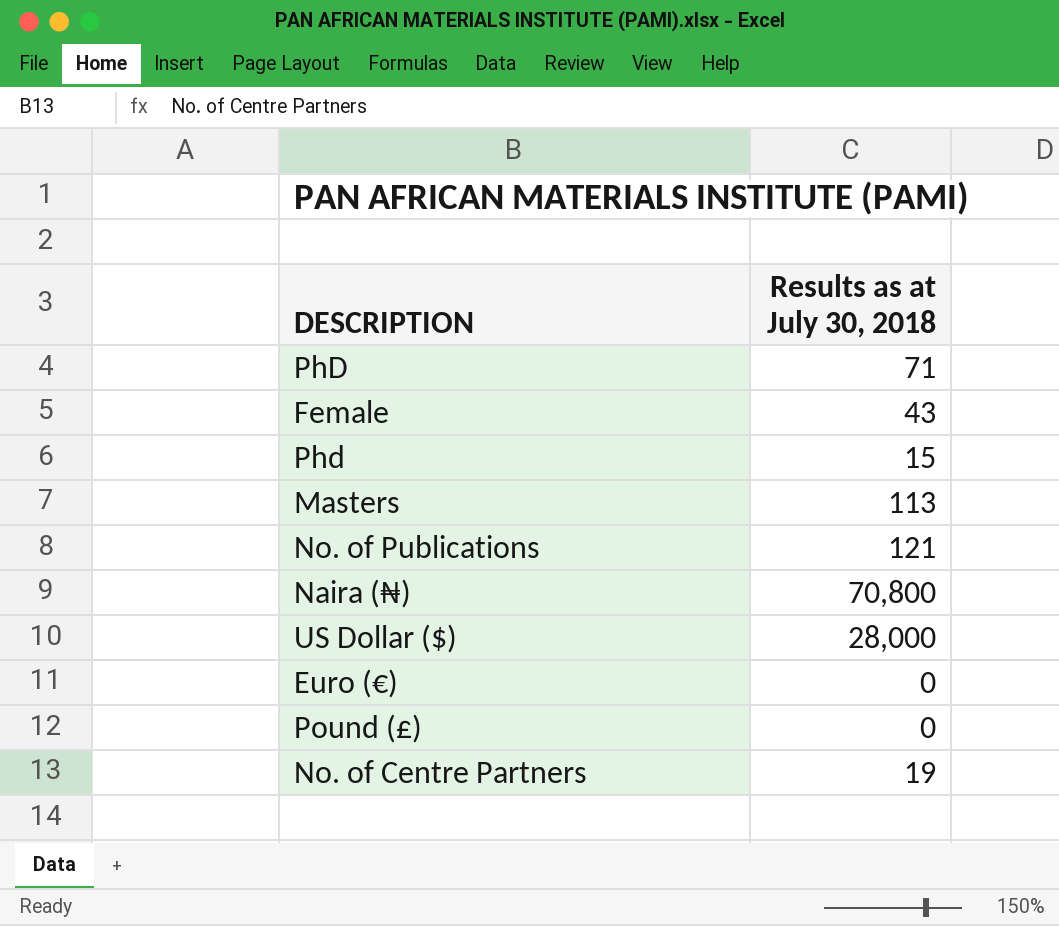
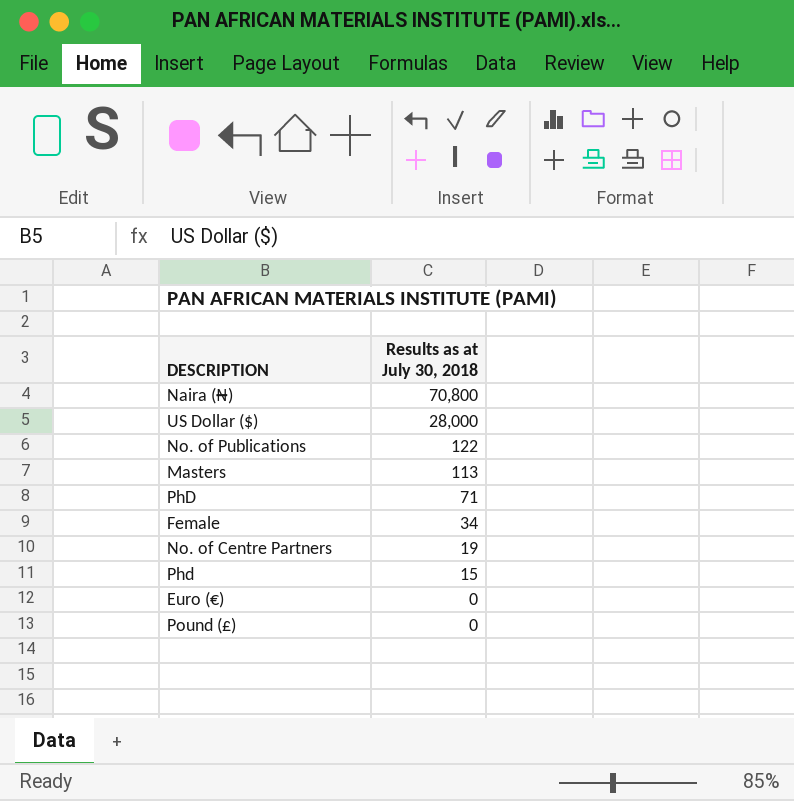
row order: none -> Results as at July 30, 2018 descending
No. of Publications | Results as at July 30, 2018: 121 -> 122
Female | Results as at July 30, 2018: 43 -> 34

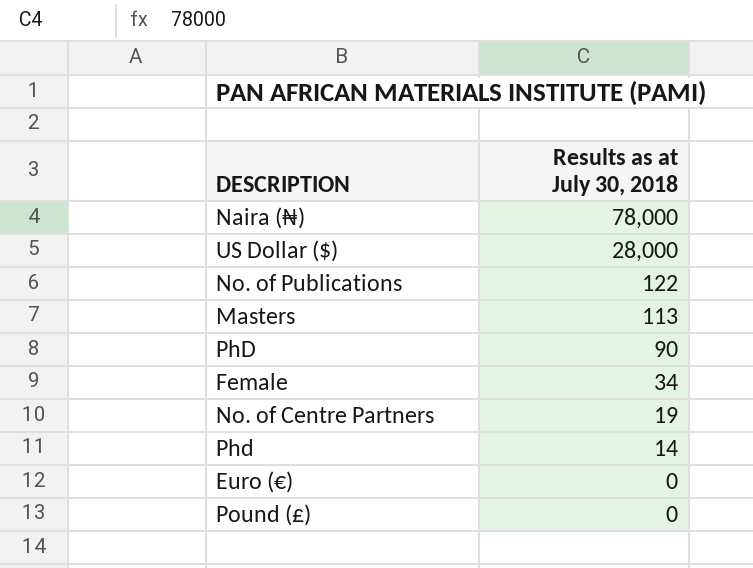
Naira (₦) | Results as at July 30, 2018: 70,800 -> 78,000
PhD | Results as at July 30, 2018: 71 -> 90
Phd | Results as at July 30, 2018: 15 -> 14

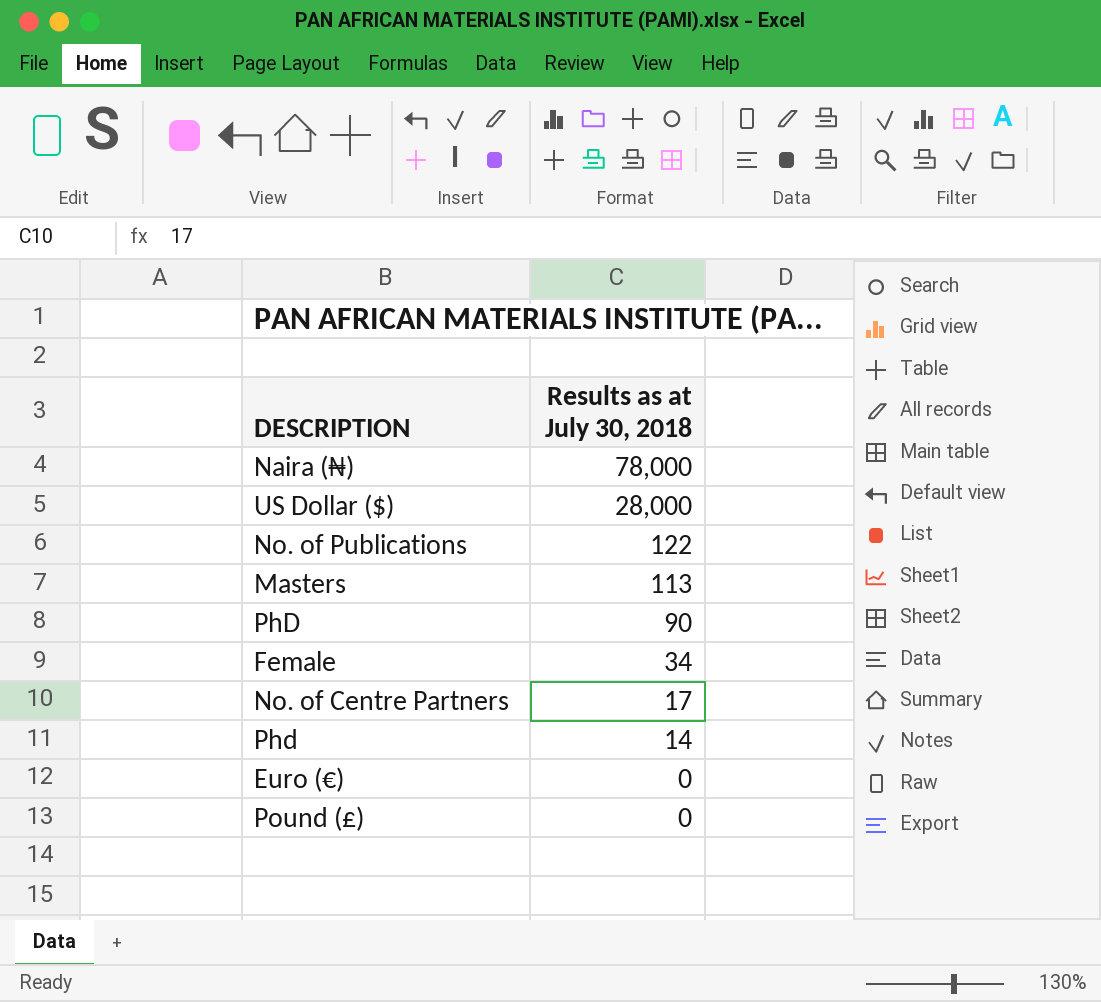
No. of Centre Partners | Results as at July 30, 2018: 19 -> 17

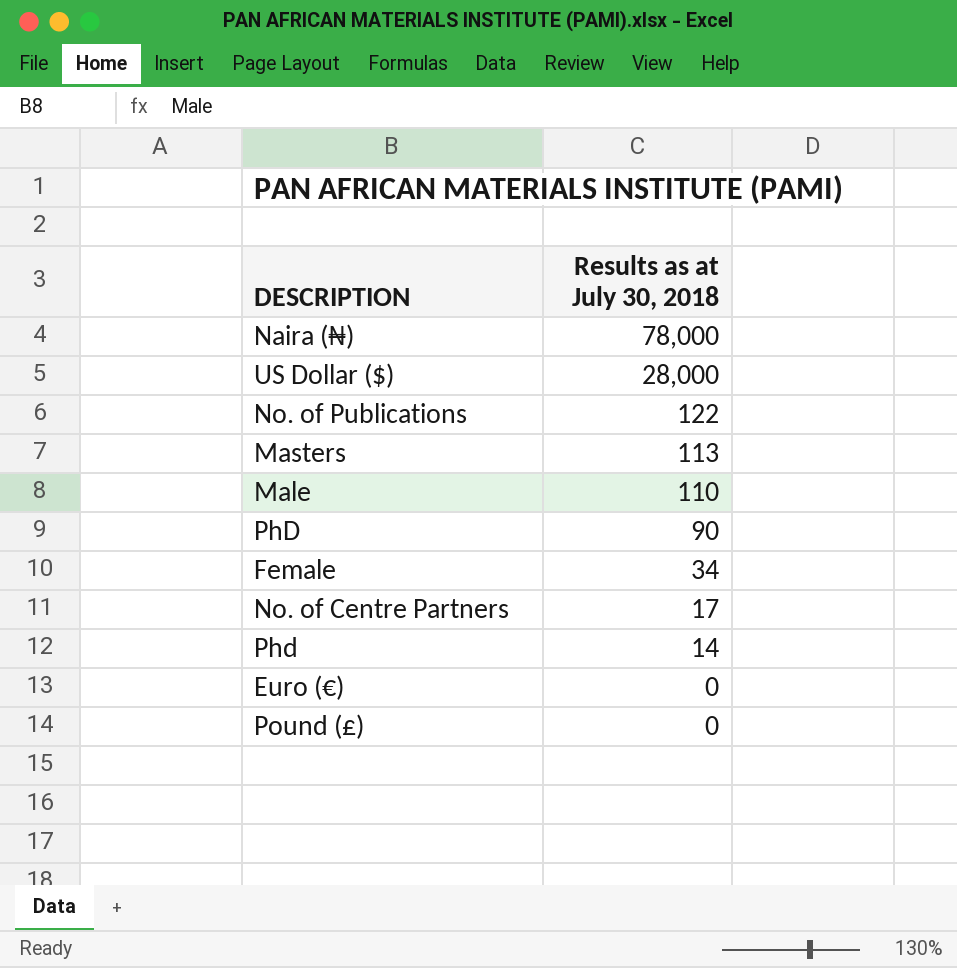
row Male: none -> 110

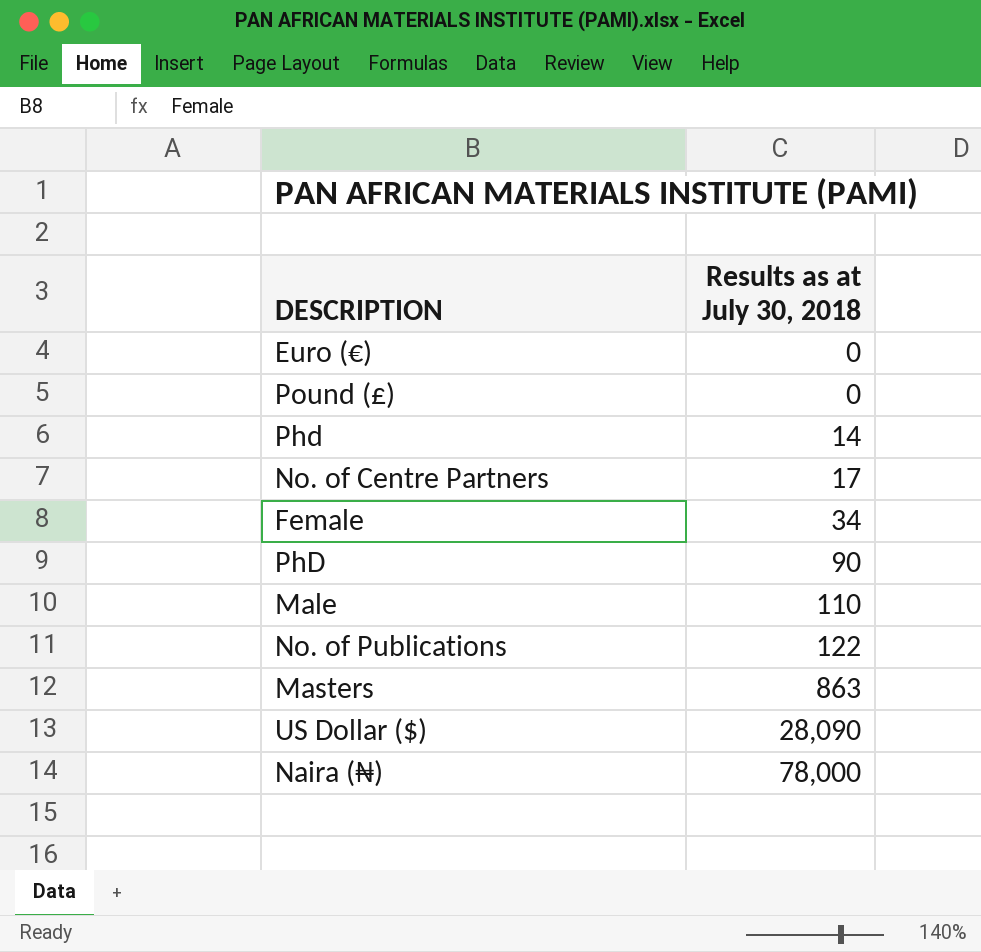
row order: Results as at July 30, 2018 descending -> Results as at July 30, 2018 ascending
Masters | Results as at July 30, 2018: 113 -> 863
US Dollar ($) | Results as at July 30, 2018: 28,000 -> 28,090

